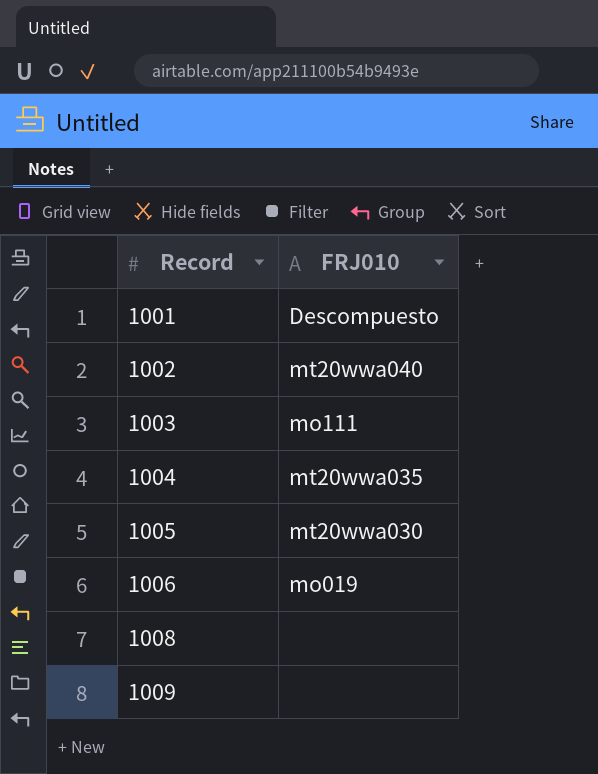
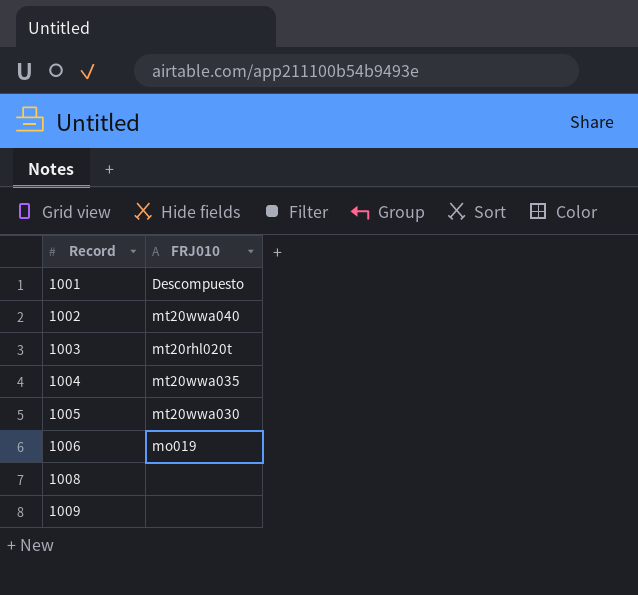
1003 | FRJ010: mo111 -> mt20rhl020t

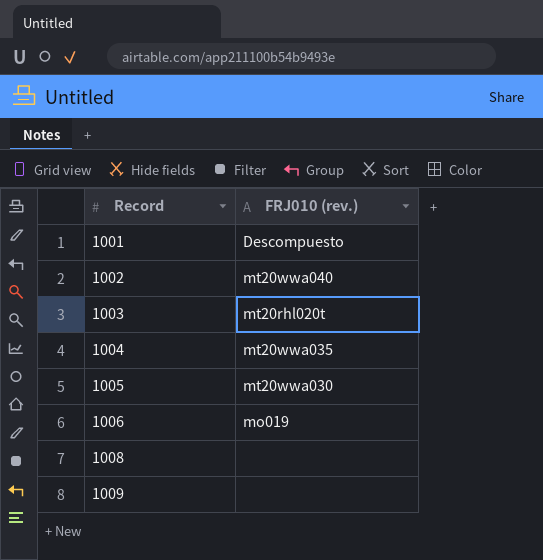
column name: FRJ010 -> FRJ010 (rev.)

